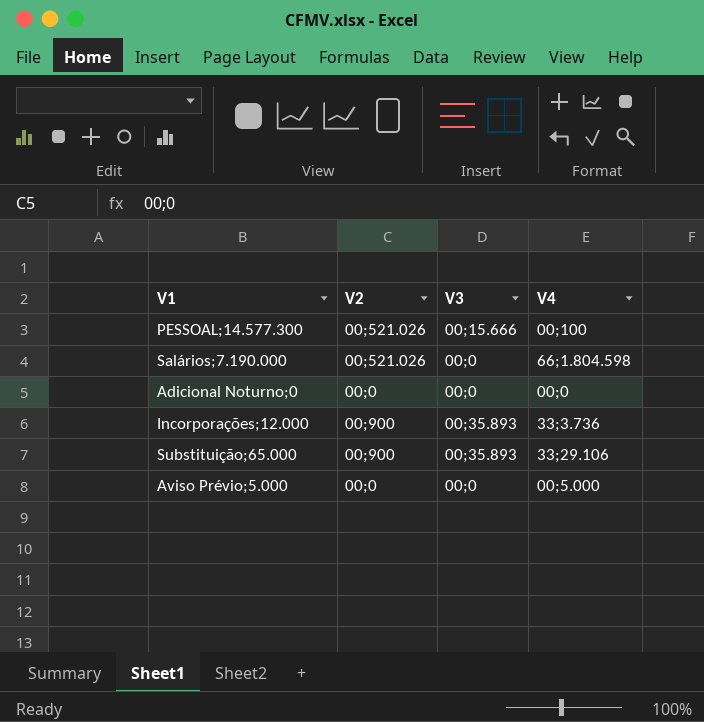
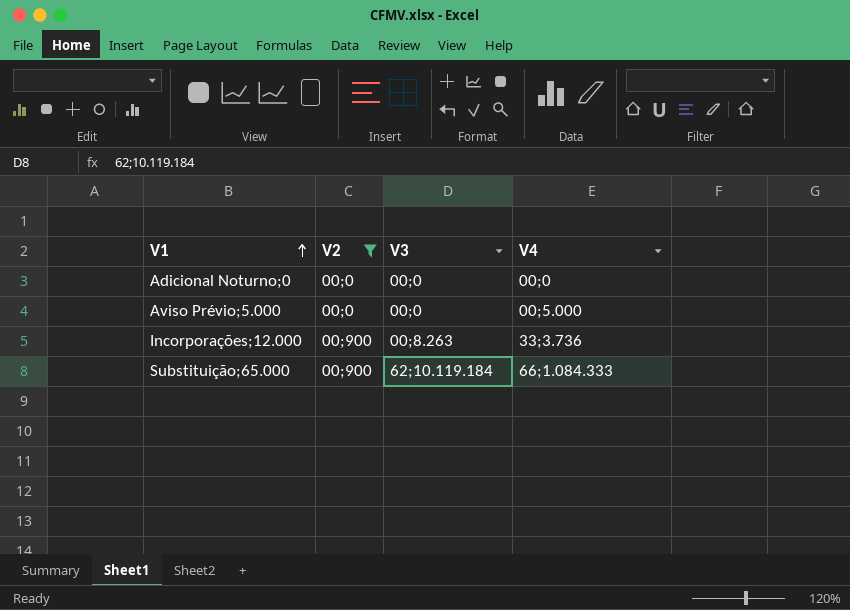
filter: none -> V2 != 00;521.026
row order: none -> V1 ascending
Incorporações;12.000 | V3: 00;35.893 -> 00;8.263
Substituição;65.000 | V3: 00;35.893 -> 62;10.119.184
Substituição;65.000 | V4: 33;29.106 -> 66;1.084.333

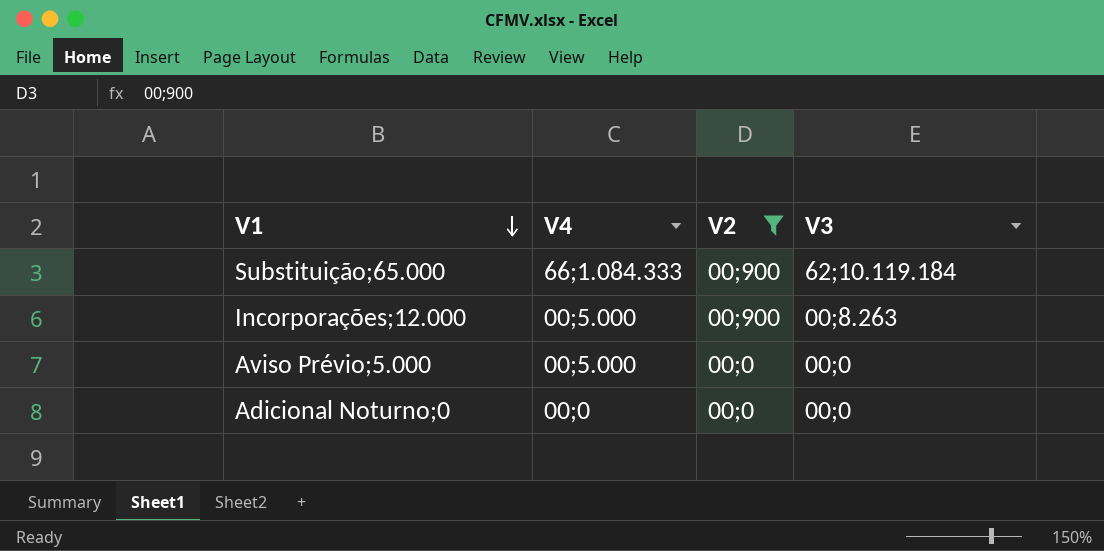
row order: V1 ascending -> V1 descending
column V4 | position: 4 -> 2
Incorporações;12.000 | V4: 33;3.736 -> 00;5.000

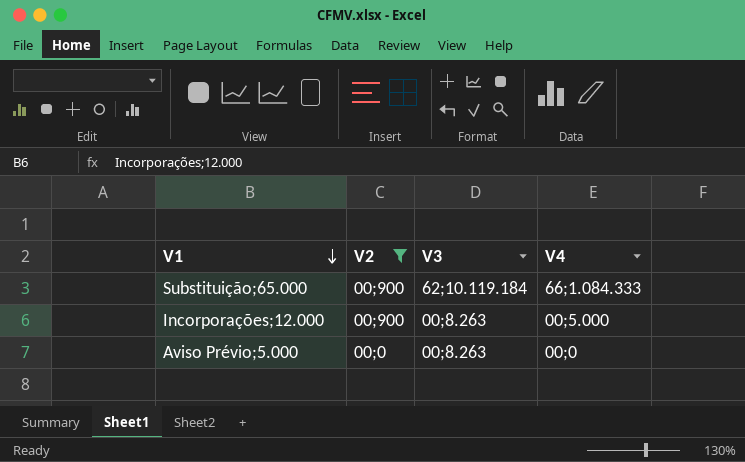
column V4 | position: 2 -> 4
row Adicional Noturno;0: 00;0 | 00;0 | 00;0 -> none
Aviso Prévio;5.000 | V3: 00;0 -> 00;8.263
Aviso Prévio;5.000 | V4: 00;5.000 -> 00;0

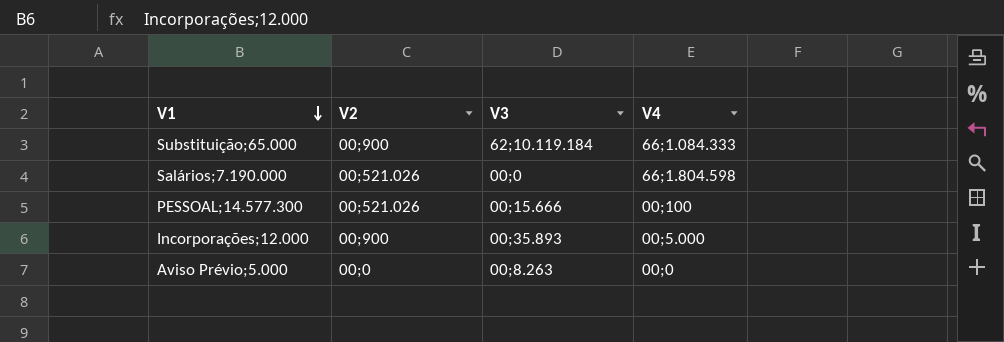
filter: V2 != 00;521.026 -> none
Incorporações;12.000 | V3: 00;8.263 -> 00;35.893

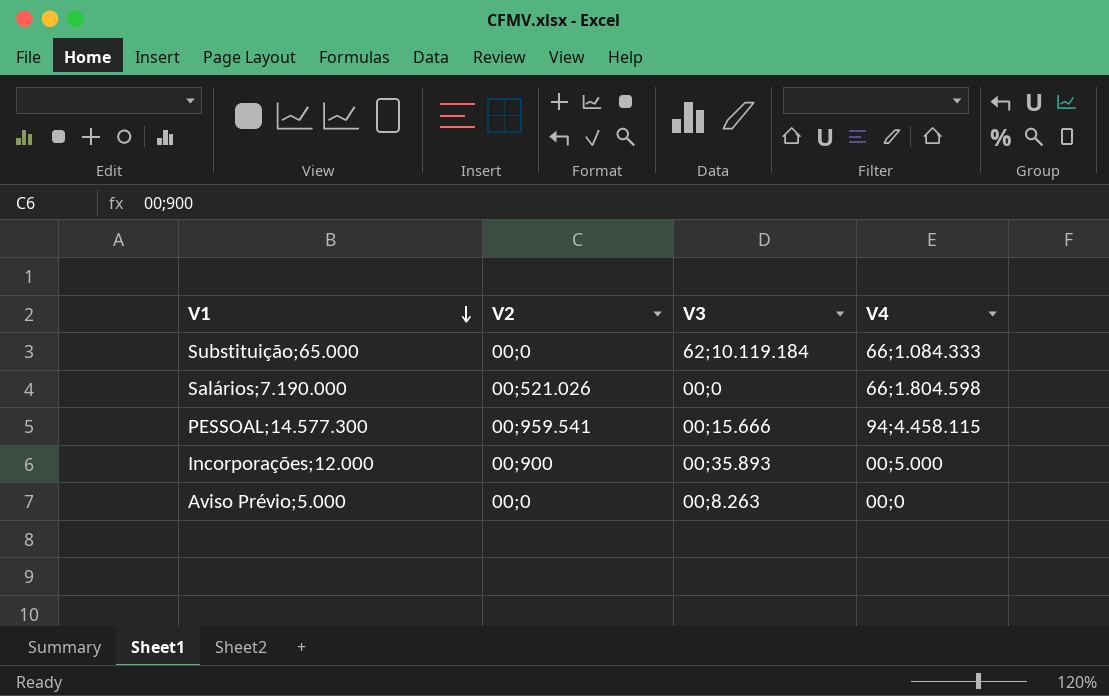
Substituição;65.000 | V2: 00;900 -> 00;0
PESSOAL;14.577.300 | V2: 00;521.026 -> 00;959.541
PESSOAL;14.577.300 | V4: 00;100 -> 94;4.458.115

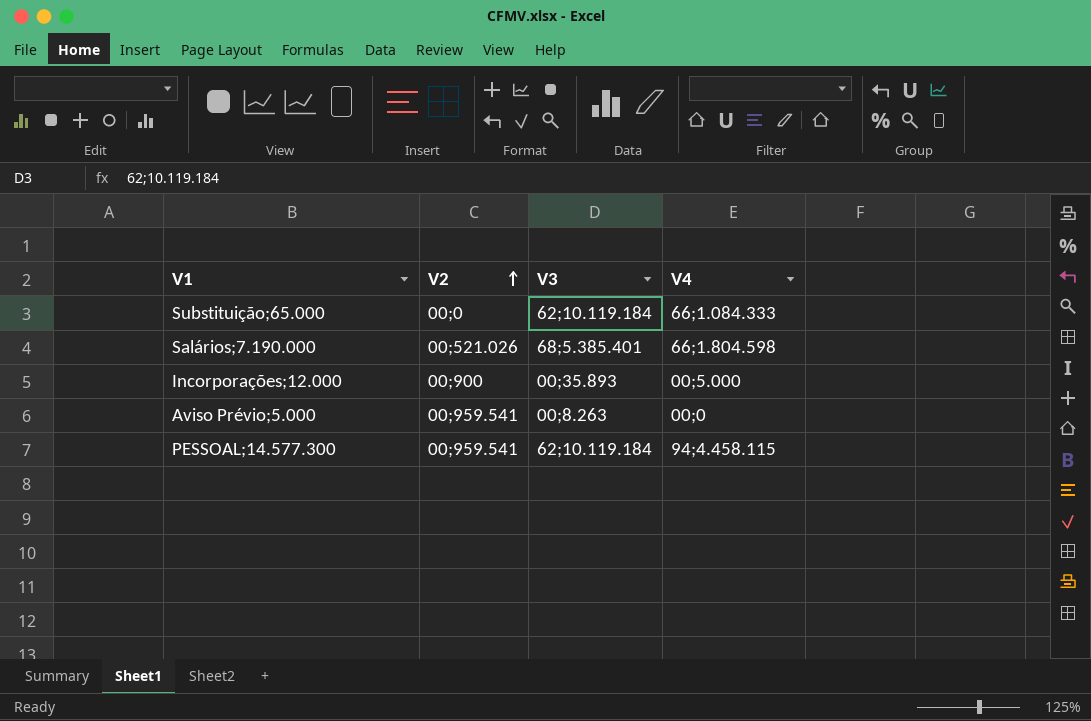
row order: V1 descending -> V2 ascending
Salários;7.190.000 | V3: 00;0 -> 68;5.385.401
Aviso Prévio;5.000 | V2: 00;0 -> 00;959.541
PESSOAL;14.577.300 | V3: 00;15.666 -> 62;10.119.184

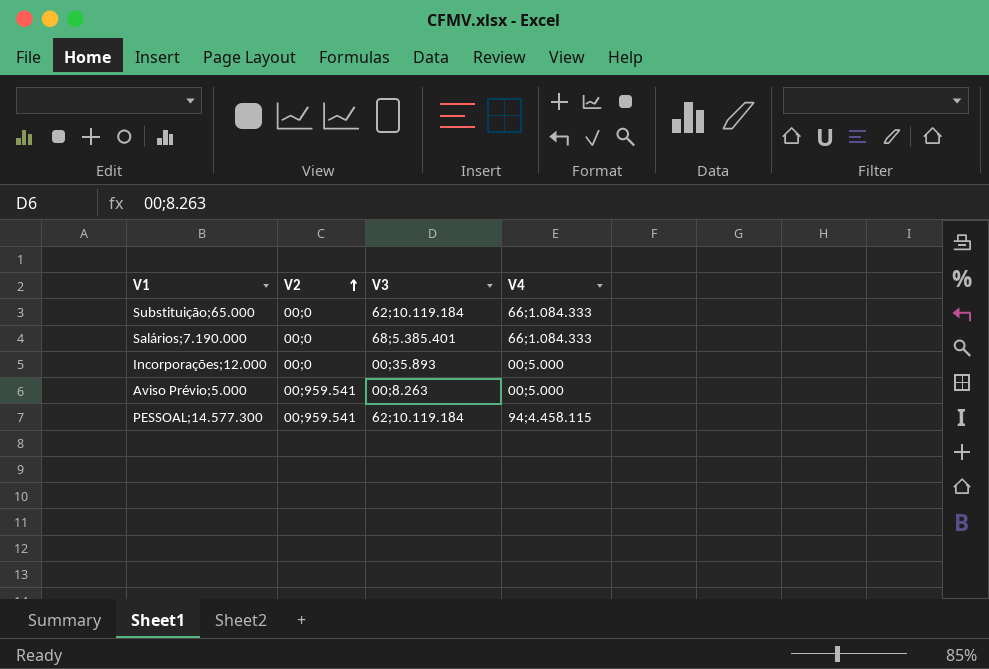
Salários;7.190.000 | V2: 00;521.026 -> 00;0
Salários;7.190.000 | V4: 66;1.804.598 -> 66;1.084.333
Incorporações;12.000 | V2: 00;900 -> 00;0
Aviso Prévio;5.000 | V4: 00;0 -> 00;5.000

